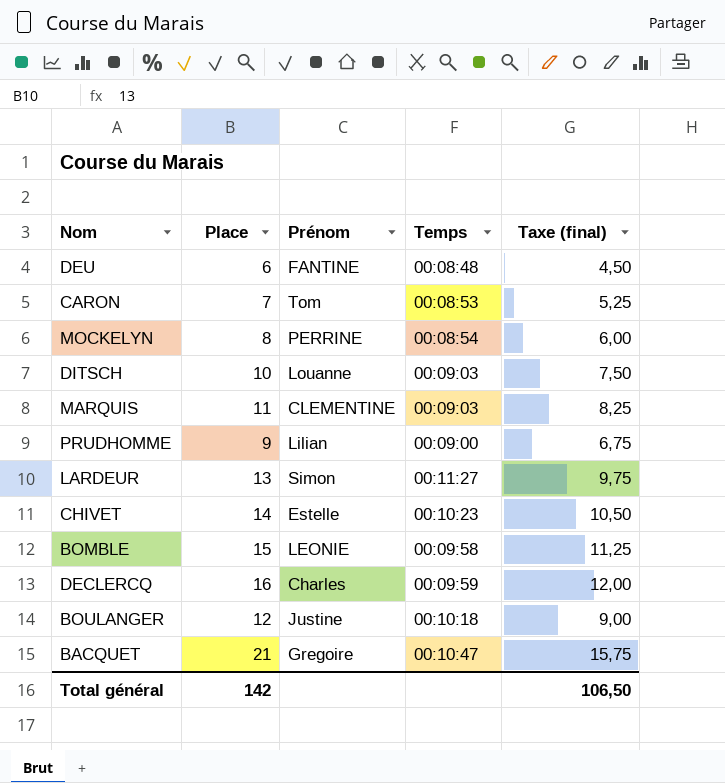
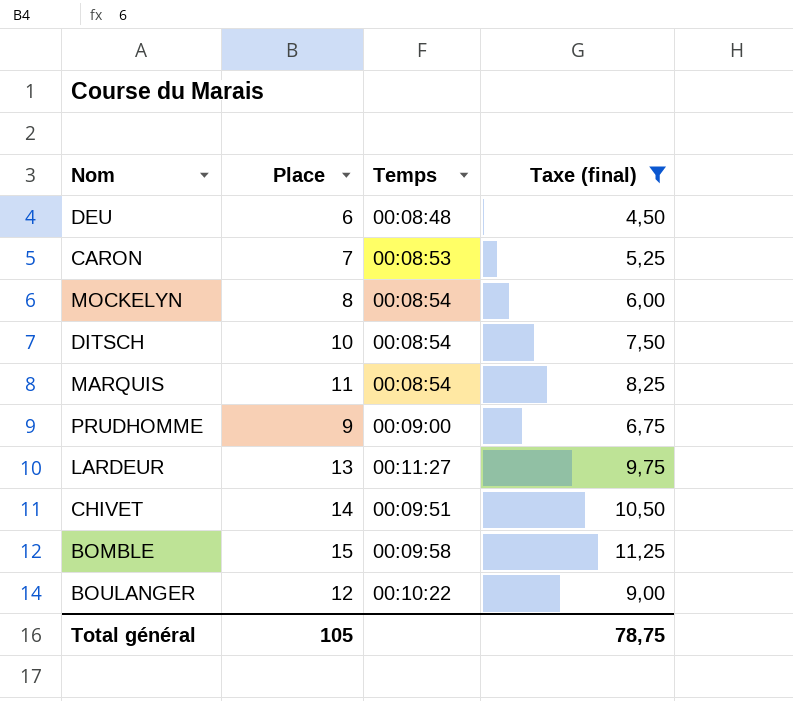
filter: none -> Taxe (final) <= 11,25
column Prénom | position: 3 -> none
DITSCH | Temps: 00:09:03 -> 00:08:54
MARQUIS | Temps: 00:09:03 -> 00:08:54
CHIVET | Temps: 00:10:23 -> 00:09:51
BOULANGER | Temps: 00:10:18 -> 00:10:22
Total général | Place: 142 -> 105
Total général | Taxe (final): 106,50 -> 78,75

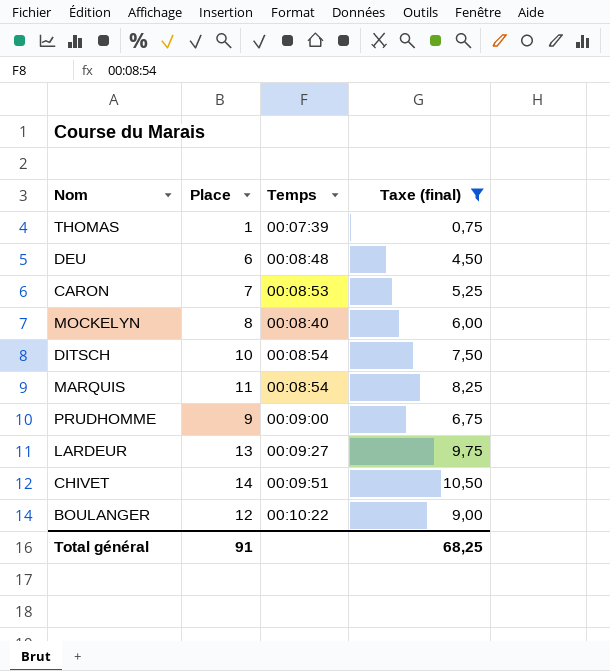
row BOMBLE: 15 | 00:09:58 | 11,25 -> none
row THOMAS: none -> 1 | 00:07:39 | 0,75
MOCKELYN | Temps: 00:08:54 -> 00:08:40
LARDEUR | Temps: 00:11:27 -> 00:09:27
Total général | Place: 105 -> 91
Total général | Taxe (final): 78,75 -> 68,25

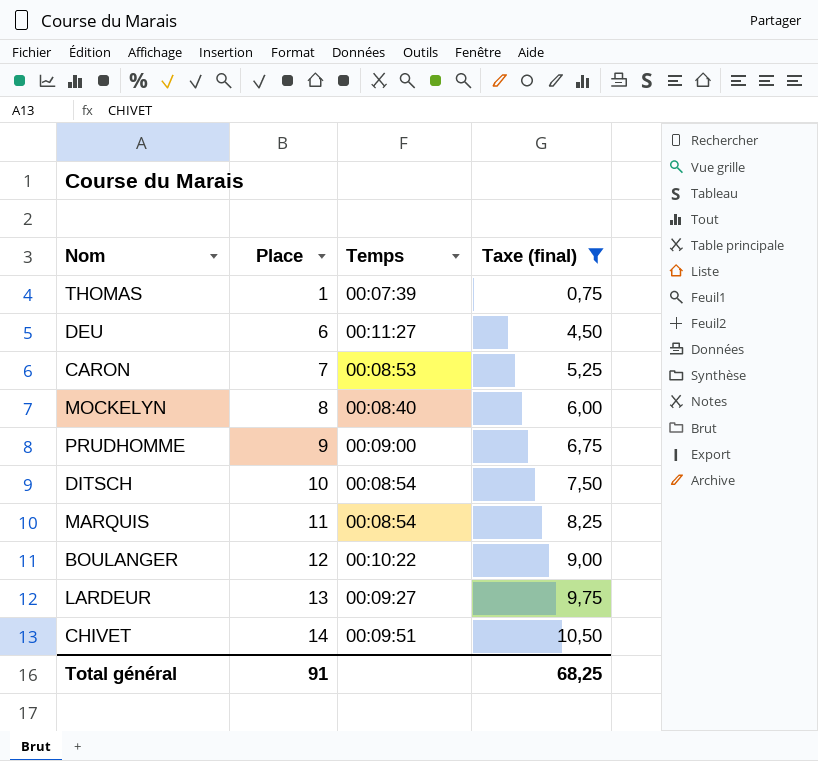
row order: none -> Place ascending
DEU | Temps: 00:08:48 -> 00:11:27

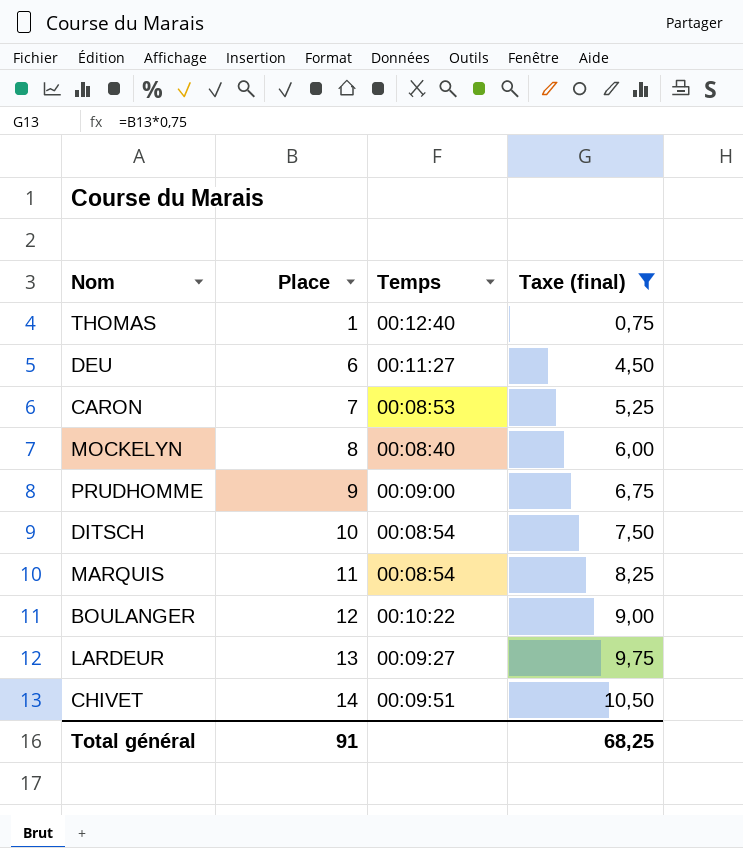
THOMAS | Temps: 00:07:39 -> 00:12:40

